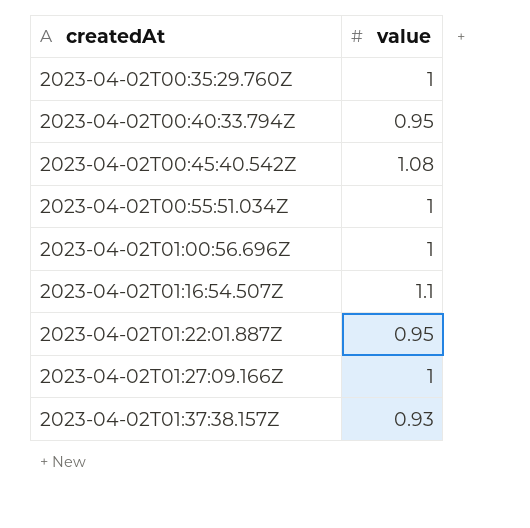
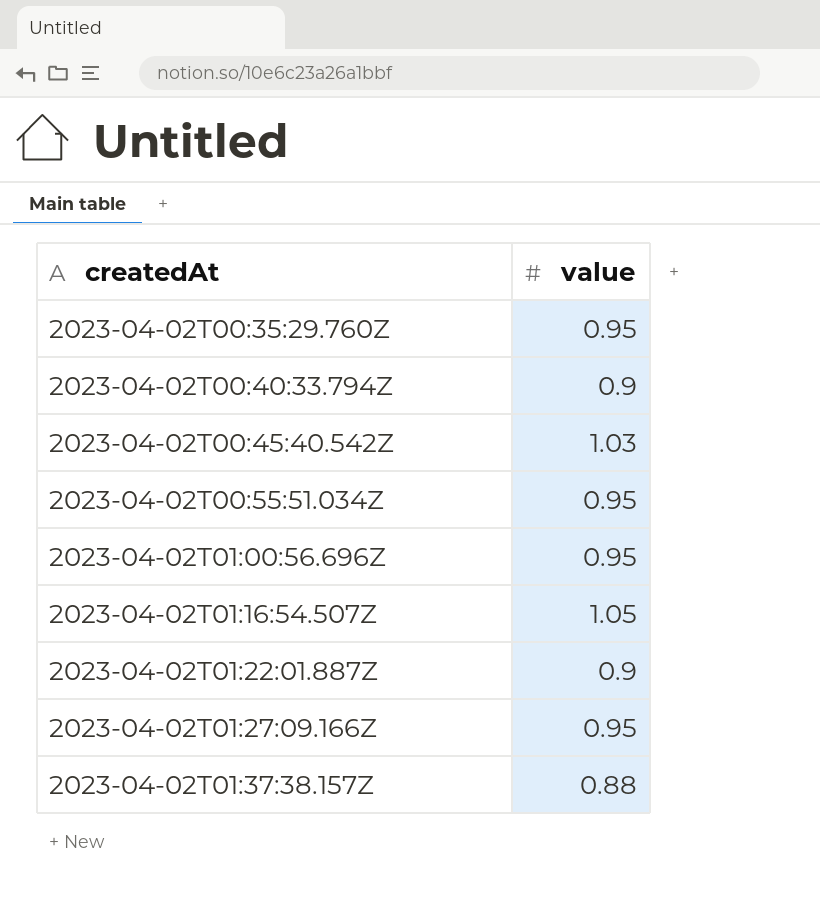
2023-04-02T00:35:29.760Z | value: 1 -> 0.95
2023-04-02T00:40:33.794Z | value: 0.95 -> 0.9
2023-04-02T00:45:40.542Z | value: 1.08 -> 1.03
2023-04-02T00:55:51.034Z | value: 1 -> 0.95
2023-04-02T01:00:56.696Z | value: 1 -> 0.95
2023-04-02T01:16:54.507Z | value: 1.1 -> 1.05
2023-04-02T01:22:01.887Z | value: 0.95 -> 0.9
2023-04-02T01:27:09.166Z | value: 1 -> 0.95
2023-04-02T01:37:38.157Z | value: 0.93 -> 0.88

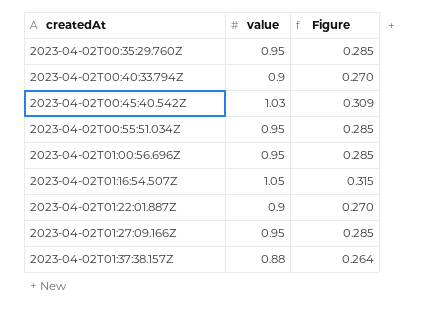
column Figure | formula: none -> [value] * 0.3

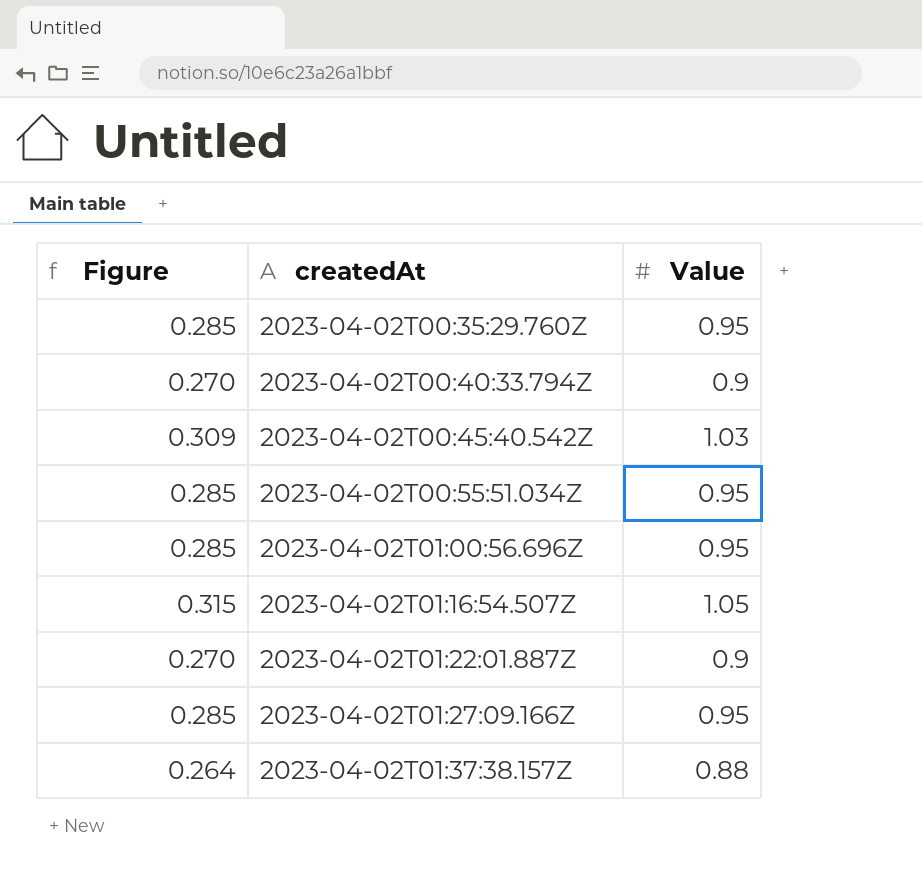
column Figure | position: 3 -> 1
column name: value -> Value

